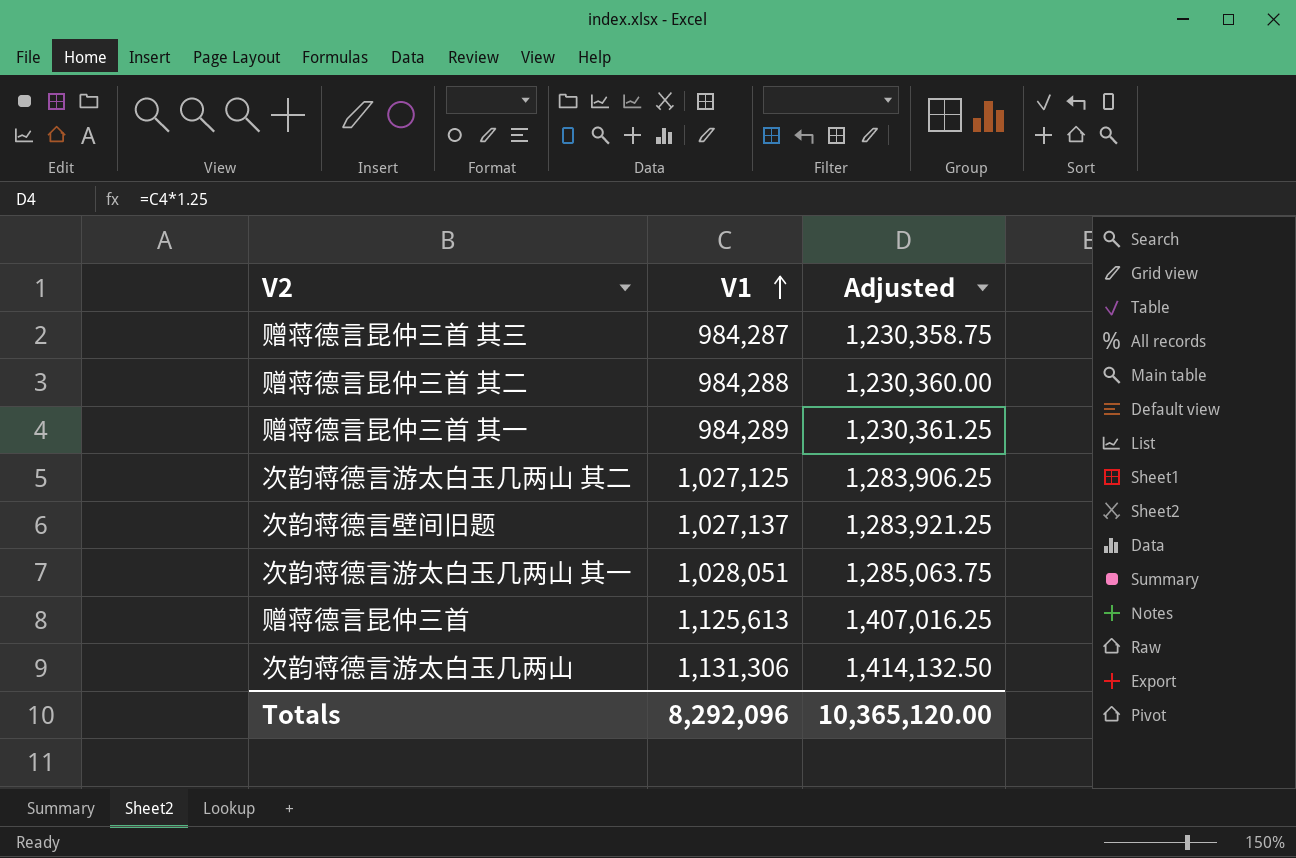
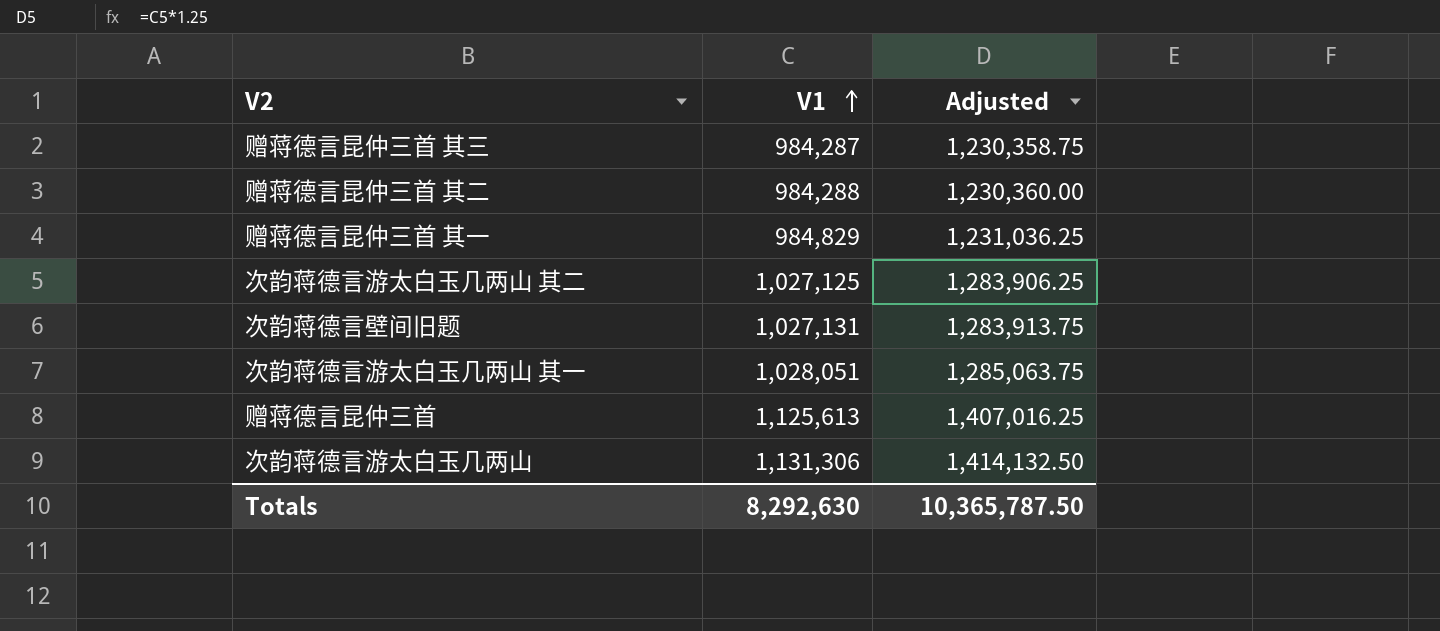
赠蒋德言昆仲三首 其一 | V1: 984,289 -> 984,829
赠蒋德言昆仲三首 其一 | Adjusted: 1,230,361.25 -> 1,231,036.25
次韵蒋德言壁间旧题 | V1: 1,027,137 -> 1,027,131
次韵蒋德言壁间旧题 | Adjusted: 1,283,921.25 -> 1,283,913.75
Totals | V1: 8,292,096 -> 8,292,630
Totals | Adjusted: 10,365,120.00 -> 10,365,787.50

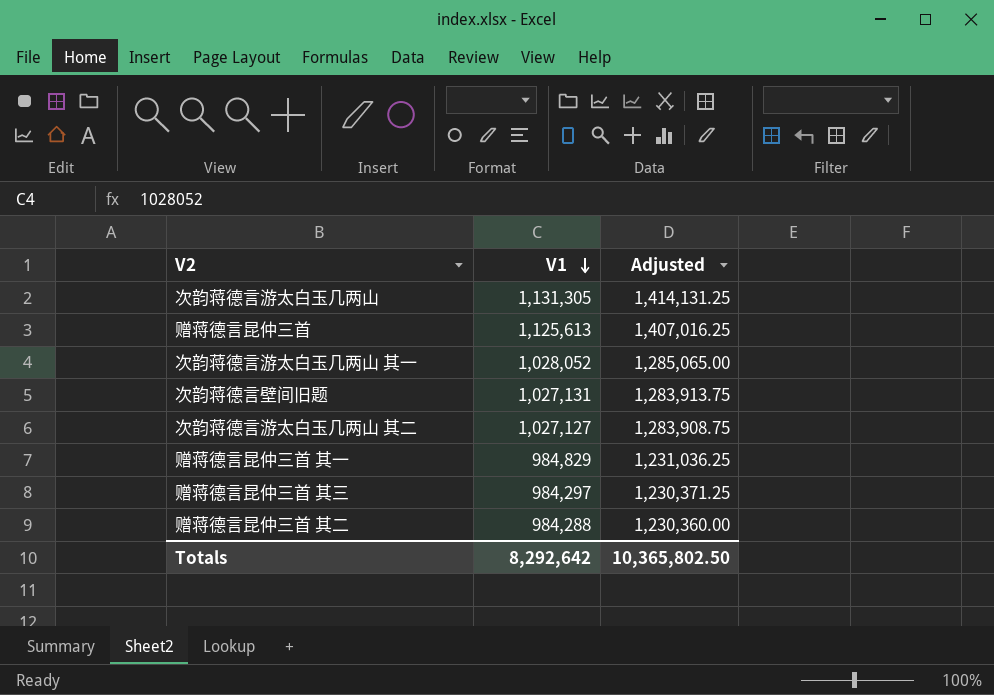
row order: V1 ascending -> V1 descending
次韵蒋德言游太白玉几两山 | V1: 1,131,306 -> 1,131,305
次韵蒋德言游太白玉几两山 | Adjusted: 1,414,132.50 -> 1,414,131.25
次韵蒋德言游太白玉几两山 其一 | V1: 1,028,051 -> 1,028,052
次韵蒋德言游太白玉几两山 其一 | Adjusted: 1,285,063.75 -> 1,285,065.00
次韵蒋德言游太白玉几两山 其二 | V1: 1,027,125 -> 1,027,127
次韵蒋德言游太白玉几两山 其二 | Adjusted: 1,283,906.25 -> 1,283,908.75
赠蒋德言昆仲三首 其三 | V1: 984,287 -> 984,297
赠蒋德言昆仲三首 其三 | Adjusted: 1,230,358.75 -> 1,230,371.25
Totals | V1: 8,292,630 -> 8,292,642
Totals | Adjusted: 10,365,787.50 -> 10,365,802.50

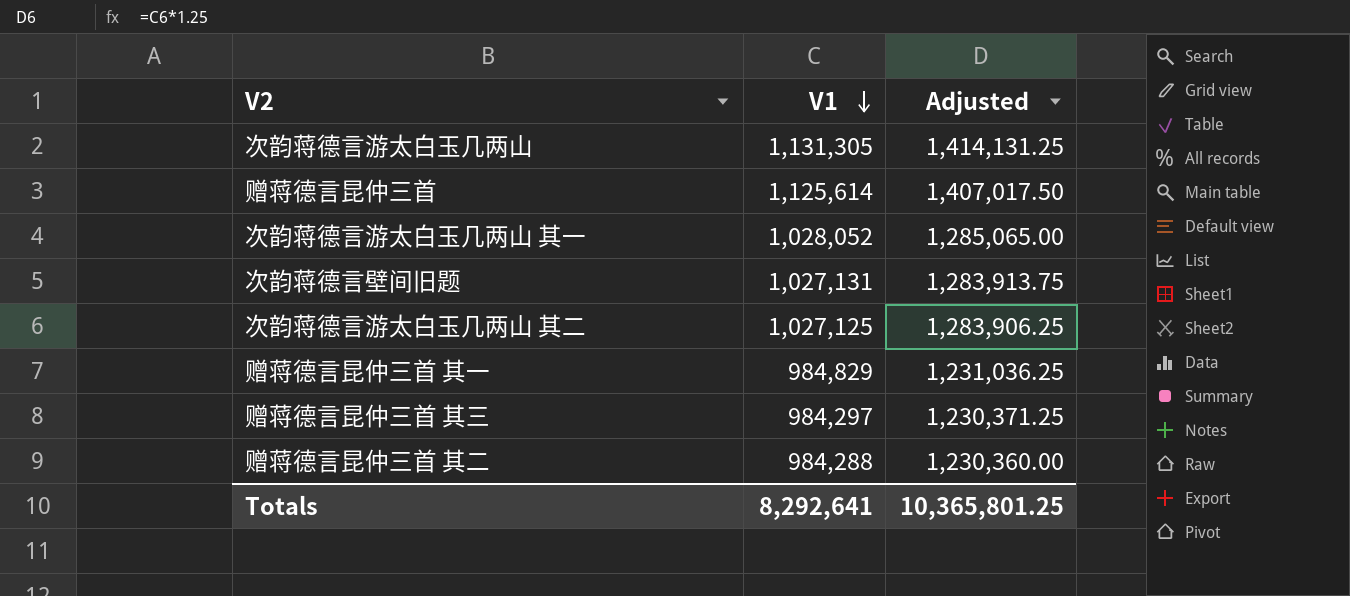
赠蒋德言昆仲三首 | V1: 1,125,613 -> 1,125,614
赠蒋德言昆仲三首 | Adjusted: 1,407,016.25 -> 1,407,017.50
次韵蒋德言游太白玉几两山 其二 | V1: 1,027,127 -> 1,027,125
次韵蒋德言游太白玉几两山 其二 | Adjusted: 1,283,908.75 -> 1,283,906.25
Totals | V1: 8,292,642 -> 8,292,641
Totals | Adjusted: 10,365,802.50 -> 10,365,801.25

